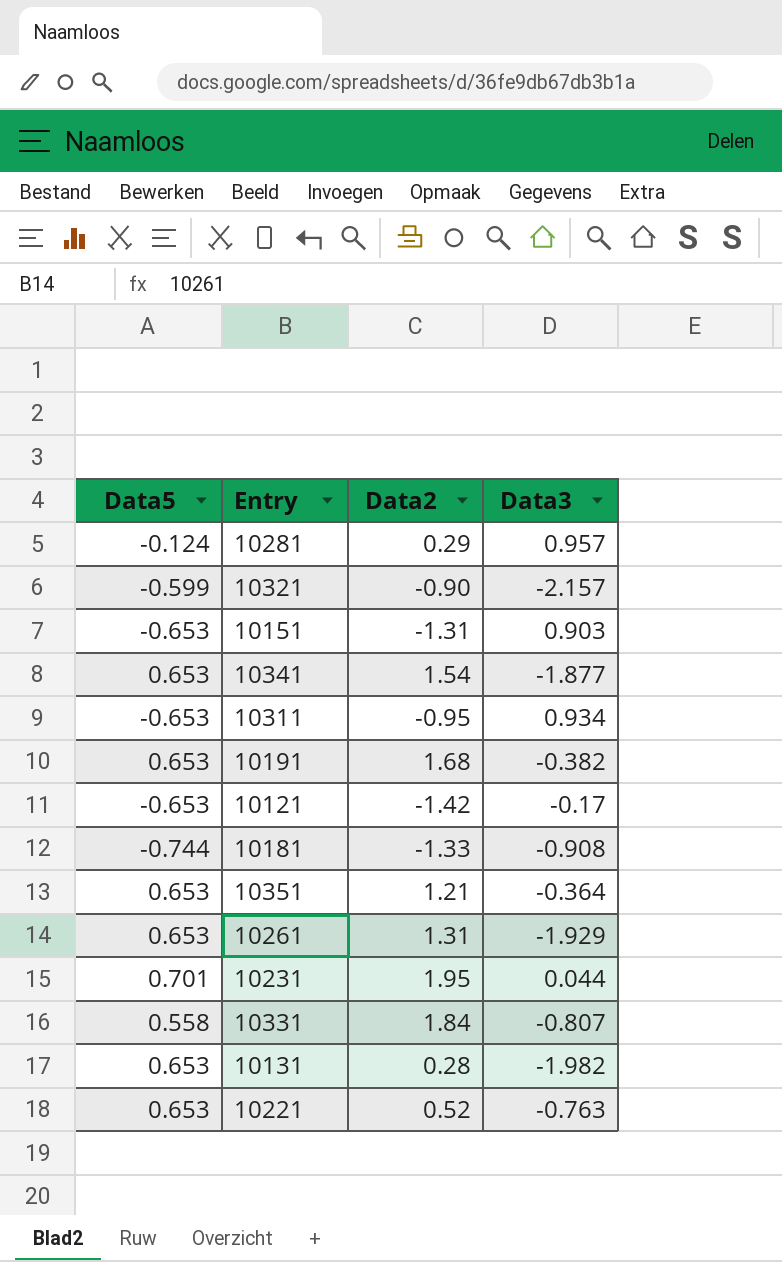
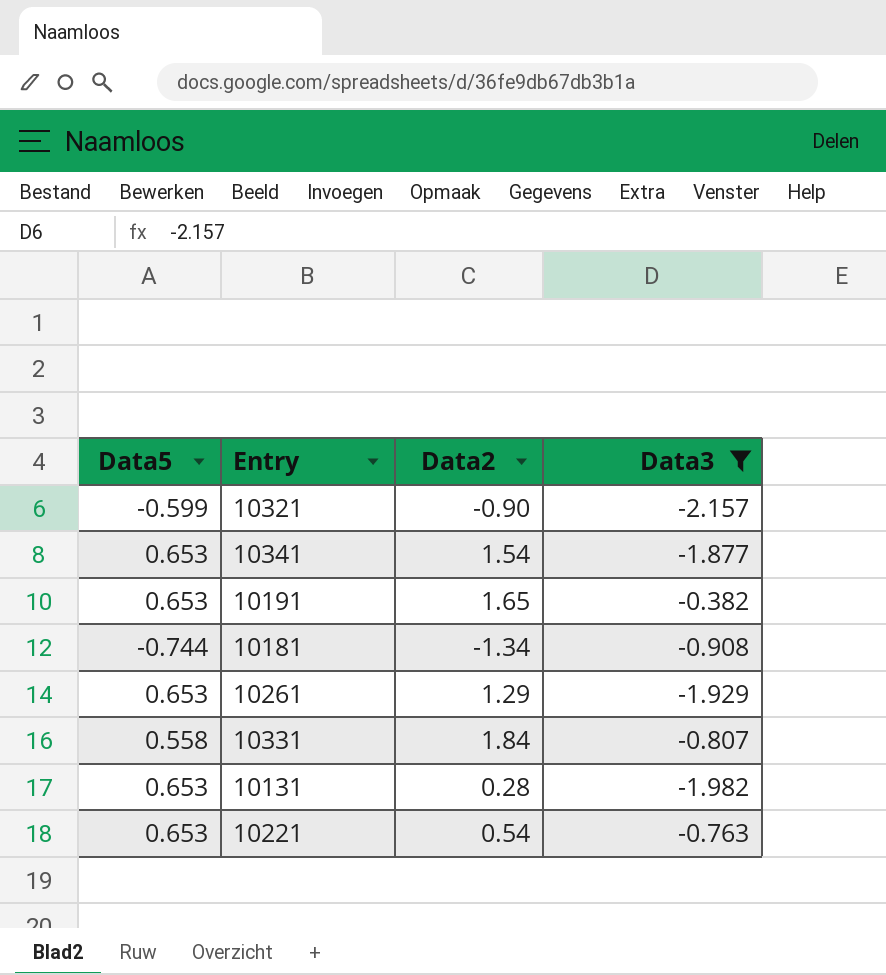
filter: none -> Data3 <= -0.382
10191 | Data2: 1.68 -> 1.65
10181 | Data2: -1.33 -> -1.34
10261 | Data2: 1.31 -> 1.29
10221 | Data2: 0.52 -> 0.54

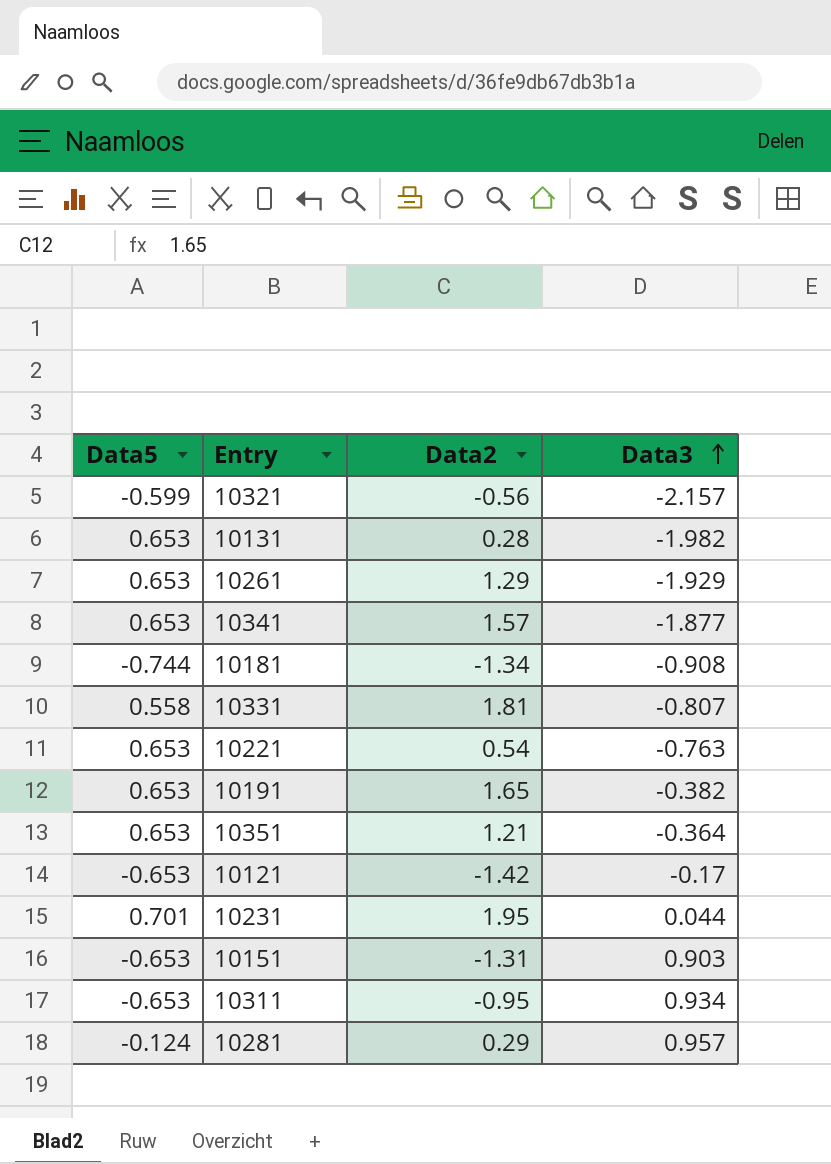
filter: Data3 <= -0.382 -> none
row order: none -> Data3 ascending
10321 | Data2: -0.90 -> -0.56
10341 | Data2: 1.54 -> 1.57
10331 | Data2: 1.84 -> 1.81

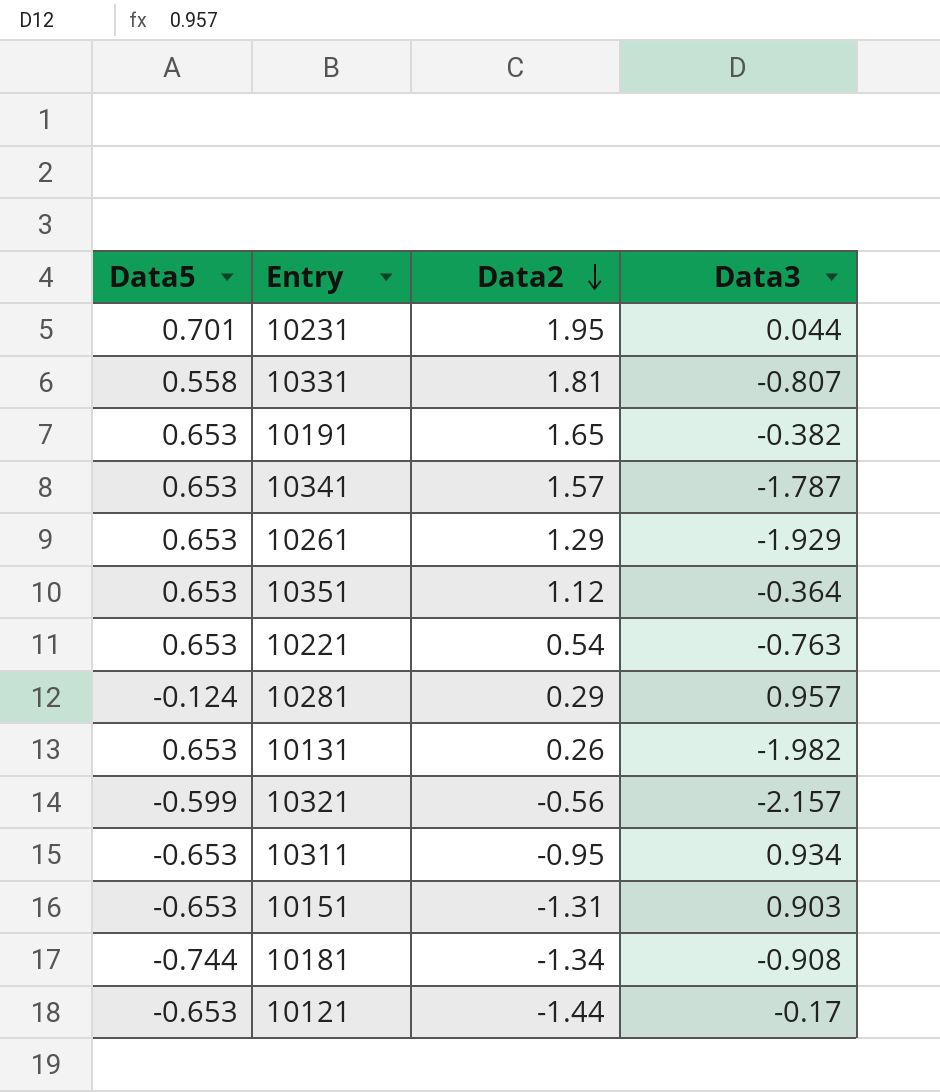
row order: Data3 ascending -> Data2 descending
10341 | Data3: -1.877 -> -1.787
10351 | Data2: 1.21 -> 1.12
10131 | Data2: 0.28 -> 0.26
10121 | Data2: -1.42 -> -1.44

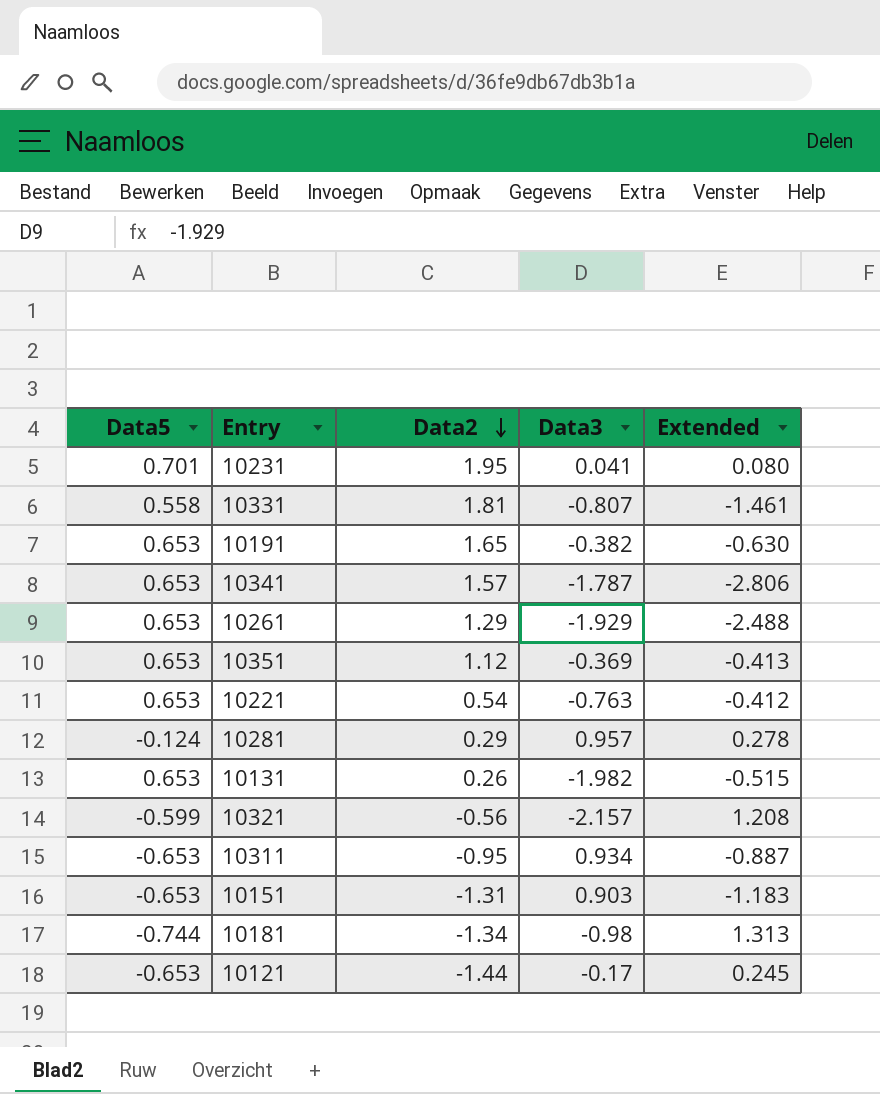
column Extended | formula: none -> [Data2] * [Data3]
10231 | Data3: 0.044 -> 0.041
10351 | Data3: -0.364 -> -0.369
10181 | Data3: -0.908 -> -0.98

